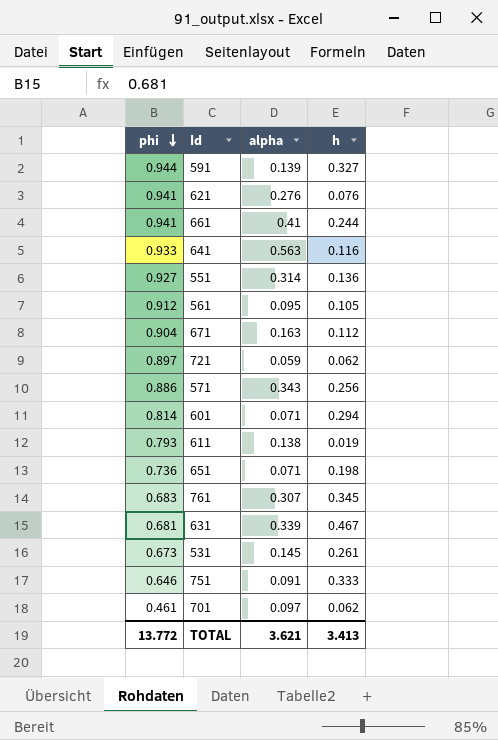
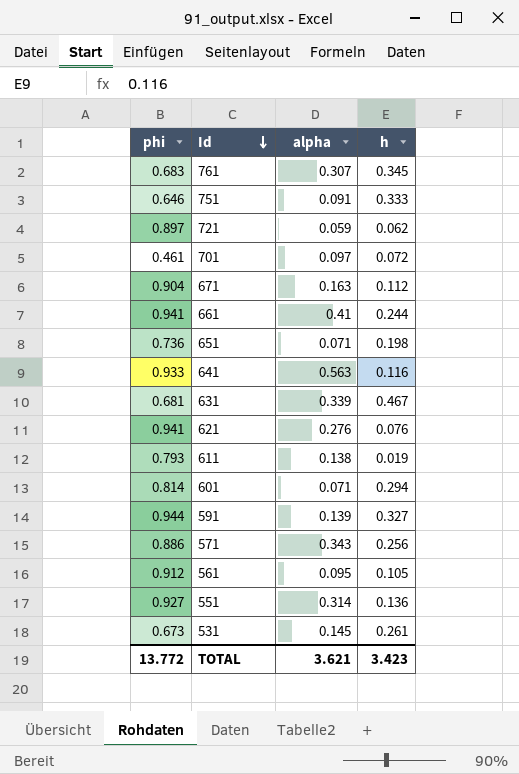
row order: phi descending -> Id descending
701 | h: 0.062 -> 0.072
TOTAL | h: 3.413 -> 3.423

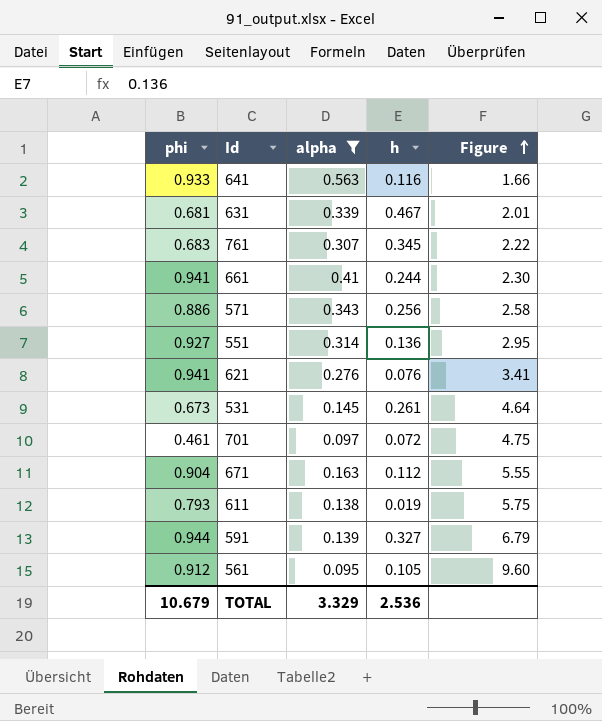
filter: none -> alpha >= 0.095
row order: Id descending -> Figure ascending
column Figure | formula: none -> [phi] / [alpha]
TOTAL | phi: 13.772 -> 10.679
TOTAL | alpha: 3.621 -> 3.329
TOTAL | h: 3.423 -> 2.536

